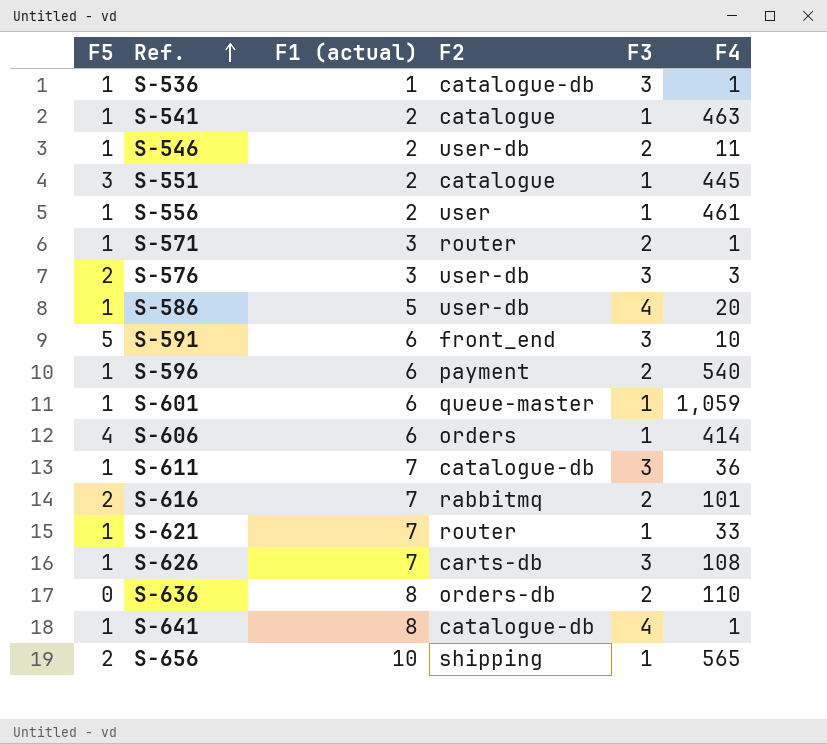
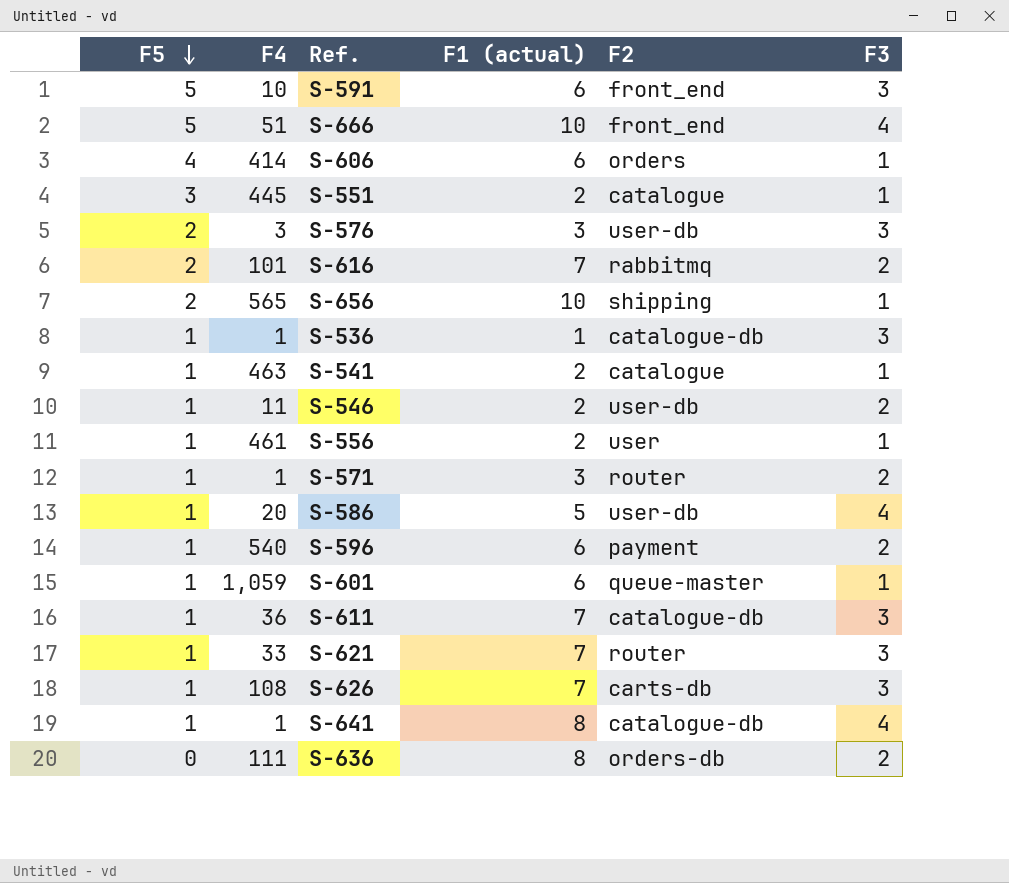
row order: Ref. ascending -> F5 descending
column F4 | position: 6 -> 2
row S-666: none -> 5 | 51 | 10 | front_end | 4
S-621 | F3: 1 -> 3
S-636 | F4: 110 -> 111

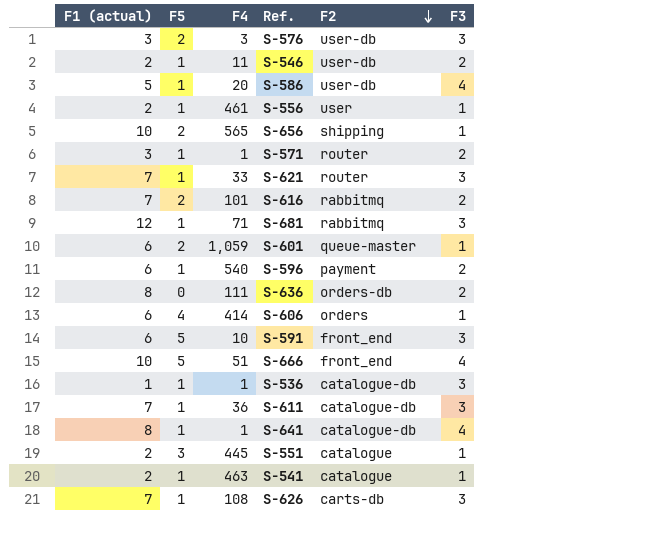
row order: F5 descending -> F2 descending
column F1 (actual) | position: 4 -> 1
row S-681: none -> 12 | 1 | 71 | rabbitmq | 3
S-601 | F5: 1 -> 2

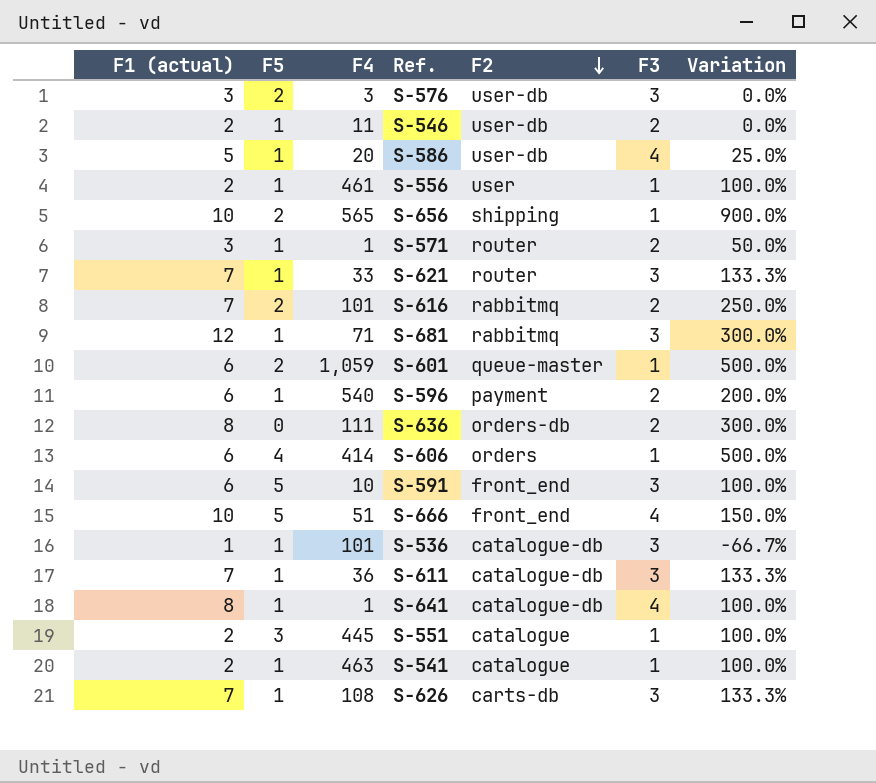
column Variation | formula: none -> ([F1 (actual)] - [F3]) / [F3]
S-536 | F4: 1 -> 101

